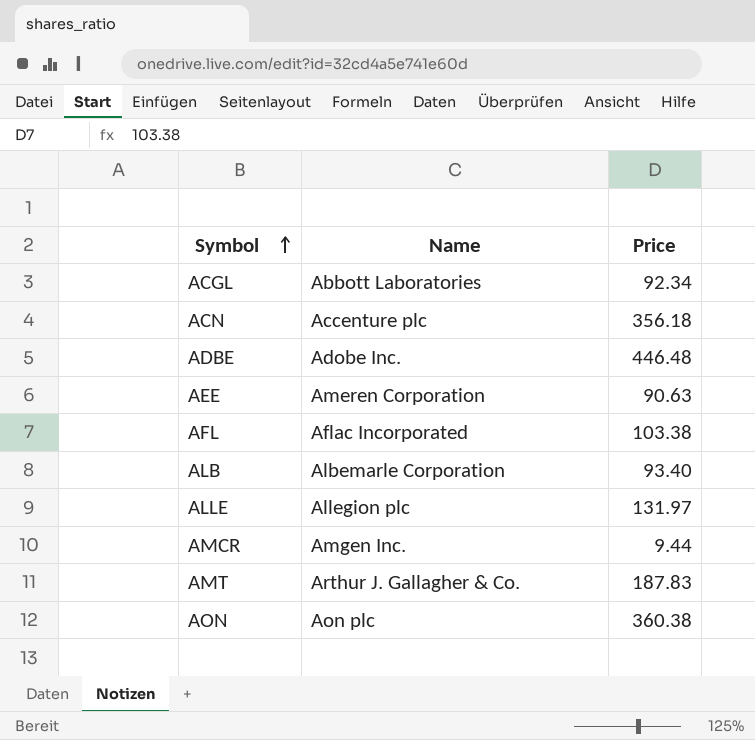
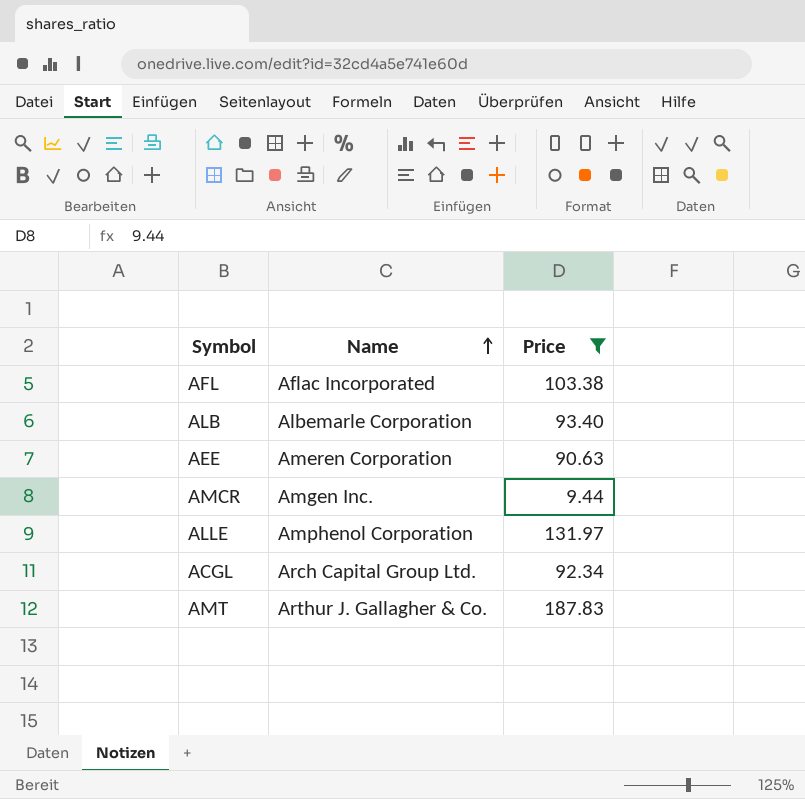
filter: none -> Price <= 187.83
row order: Symbol ascending -> Name ascending
ALLE | Name: Allegion plc -> Amphenol Corporation
ACGL | Name: Abbott Laboratories -> Arch Capital Group Ltd.

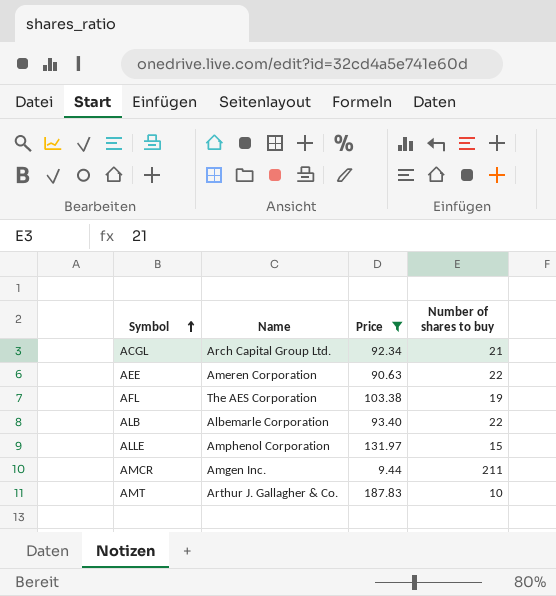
row order: Name ascending -> Symbol ascending
column Number of shares to buy | position: none -> 4
AFL | Name: Aflac Incorporated -> The AES Corporation

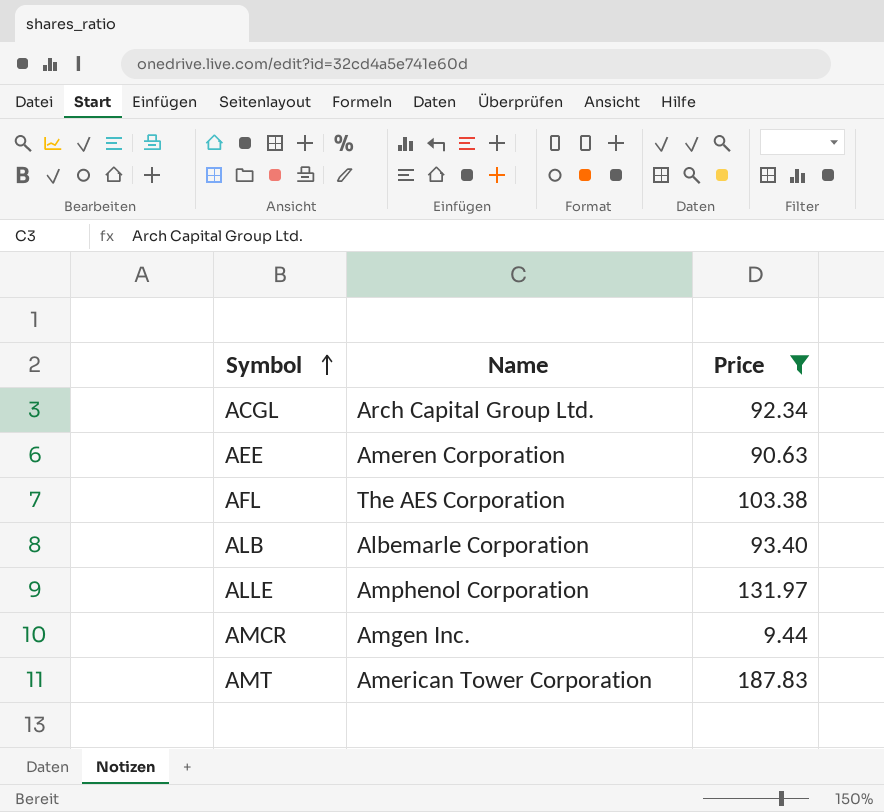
column Number of shares to buy | position: 4 -> none
AMT | Name: Arthur J. Gallagher & Co. -> American Tower Corporation

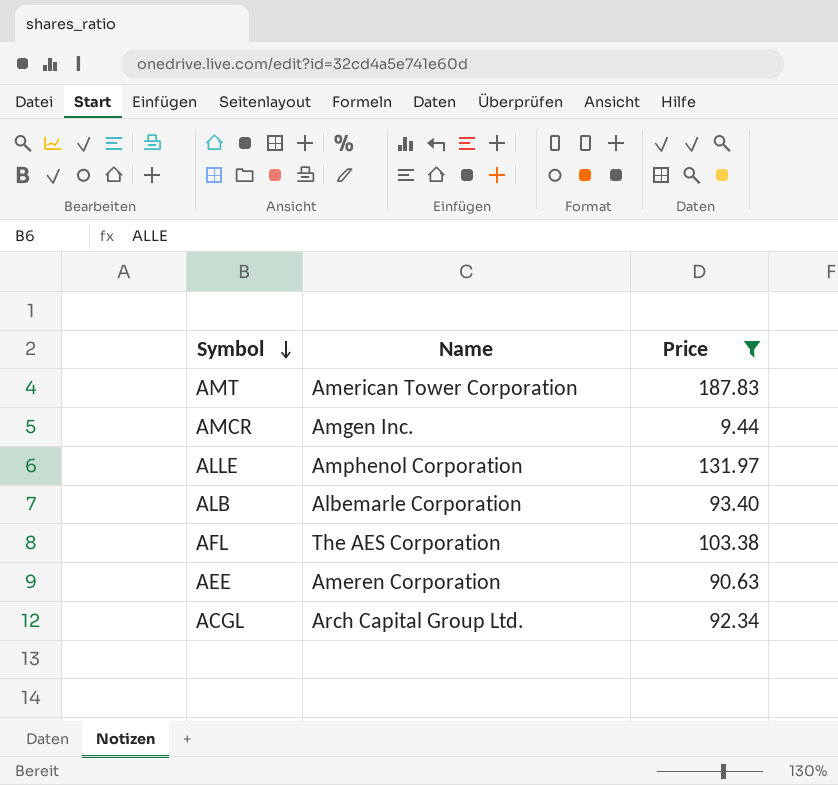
row order: Symbol ascending -> Symbol descending

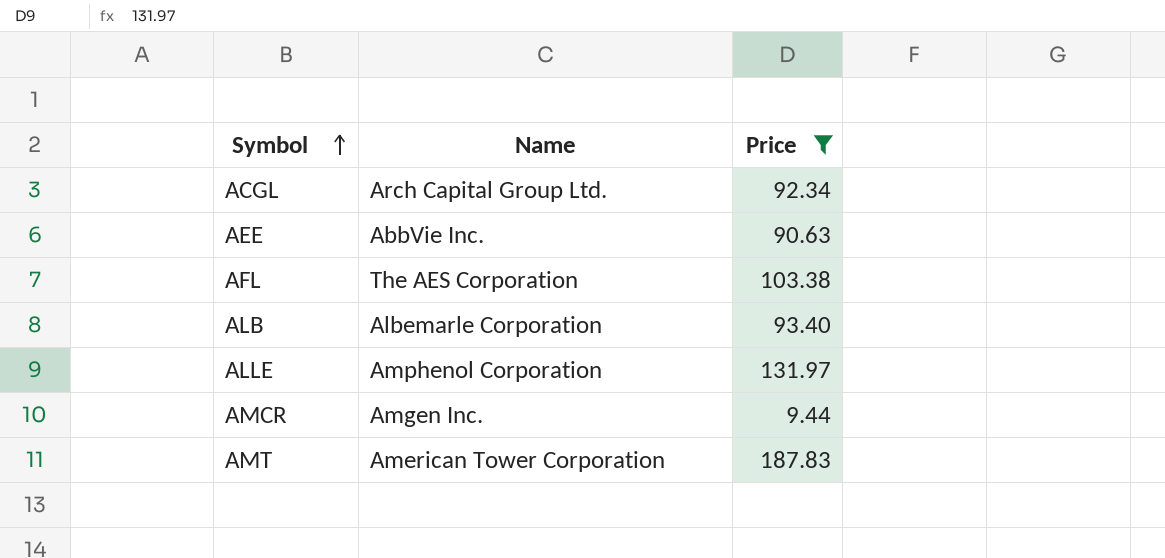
row order: Symbol descending -> Symbol ascending
AEE | Name: Ameren Corporation -> AbbVie Inc.

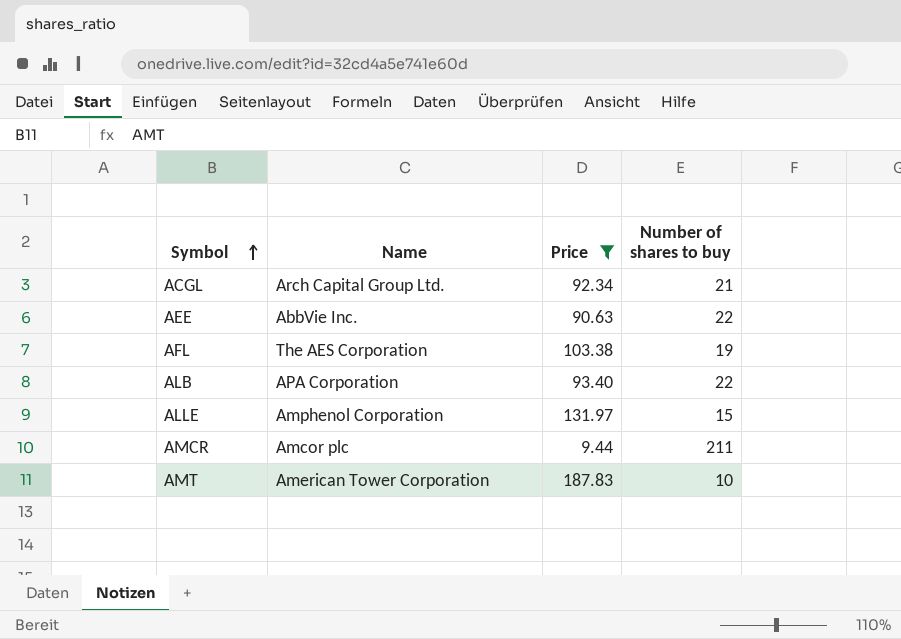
column Number of shares to buy | position: none -> 4
ALB | Name: Albemarle Corporation -> APA Corporation
AMCR | Name: Amgen Inc. -> Amcor plc

